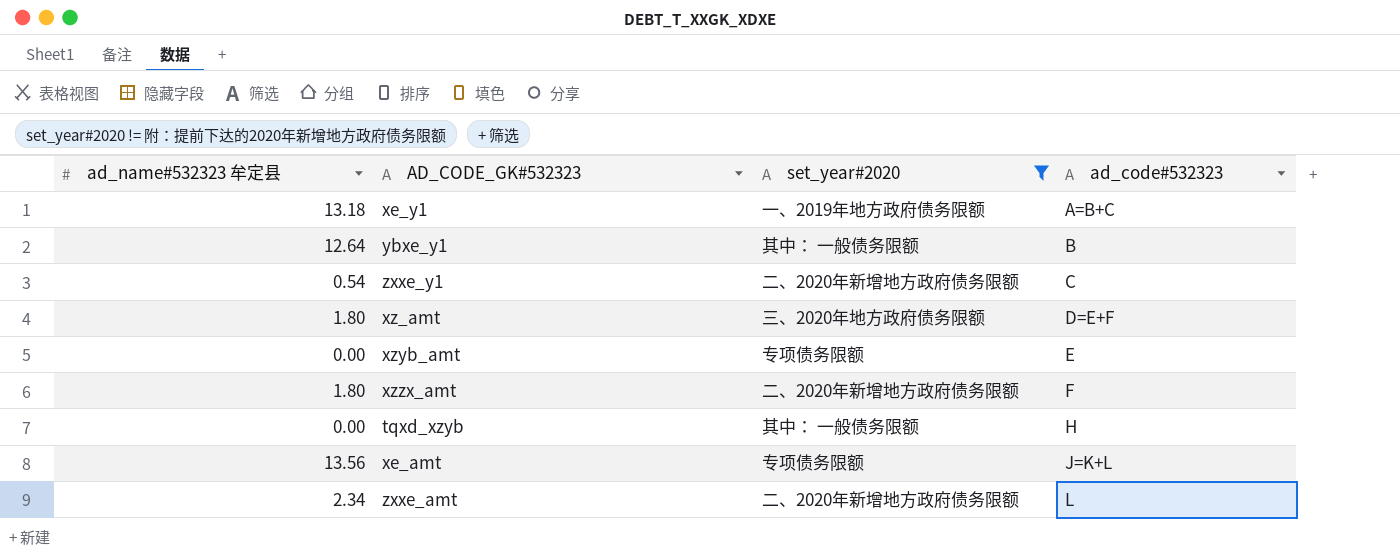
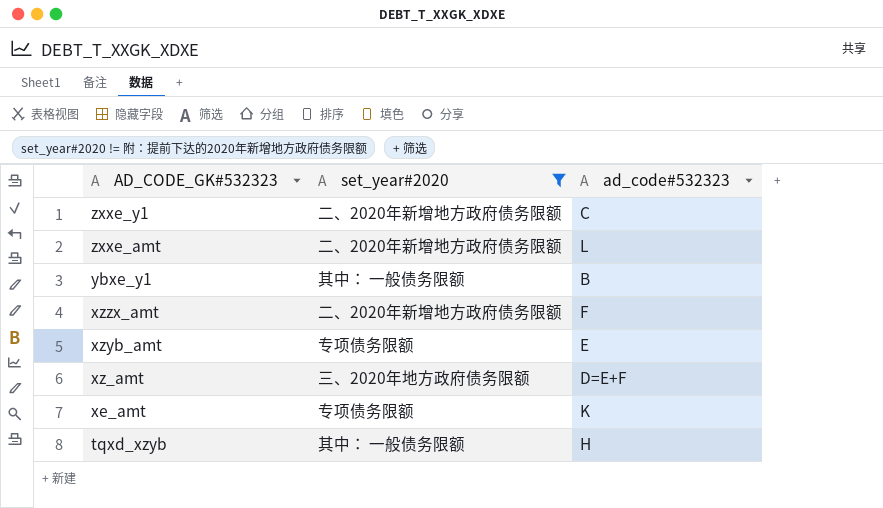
row order: ad_code#532323 ascending -> AD_CODE_GK#532323 descending
column ad_name#532323 牟定县 | position: 1 -> none
row xe_y1: 13.18 | 一、2019年地方政府债务限额 | A=B+C -> none
xe_amt | ad_code#532323: J=K+L -> K

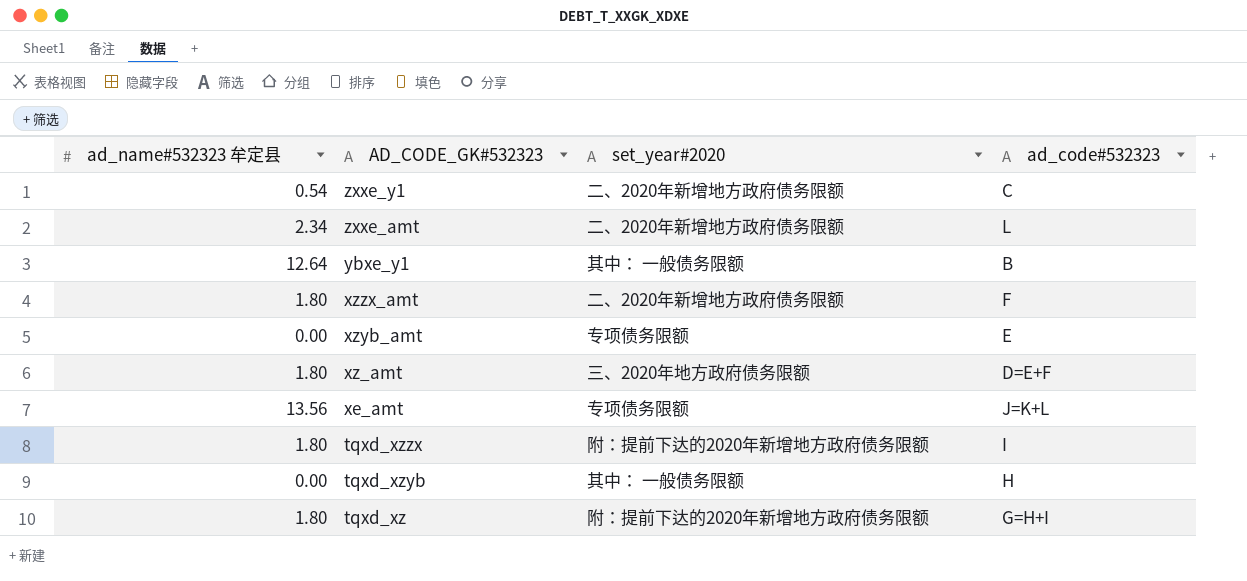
filter: set_year#2020 != 附：提前下达的2020年新增地方政府债务限额 -> none
column ad_name#532323 牟定县 | position: none -> 1
xe_amt | ad_code#532323: K -> J=K+L

